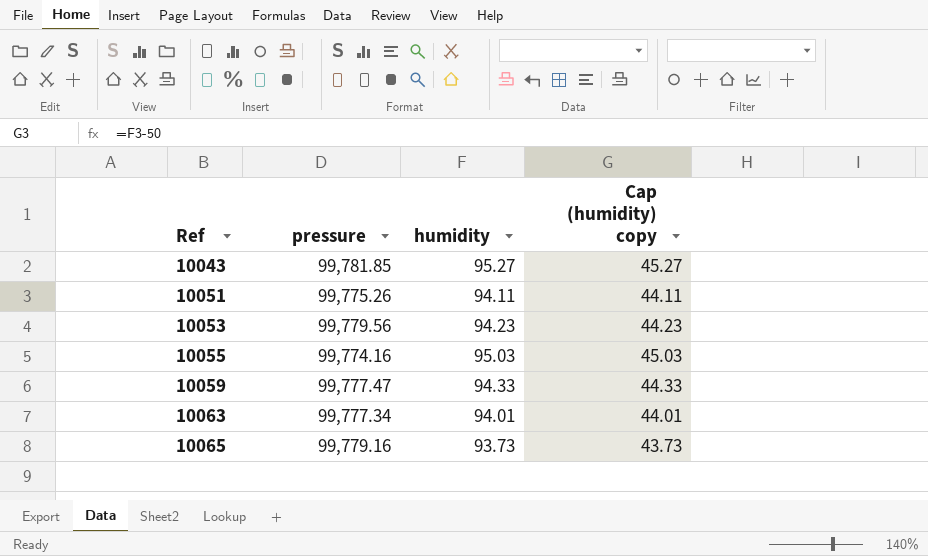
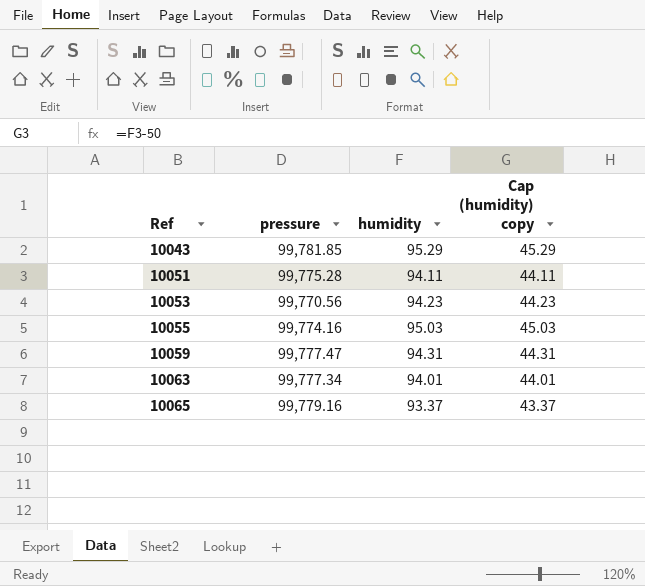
10043 | humidity: 95.27 -> 95.29
10043 | Cap (humidity) copy: 45.27 -> 45.29
10051 | pressure: 99,775.26 -> 99,775.28
10053 | pressure: 99,779.56 -> 99,770.56
10059 | humidity: 94.33 -> 94.31
10059 | Cap (humidity) copy: 44.33 -> 44.31
10065 | humidity: 93.73 -> 93.37
10065 | Cap (humidity) copy: 43.73 -> 43.37

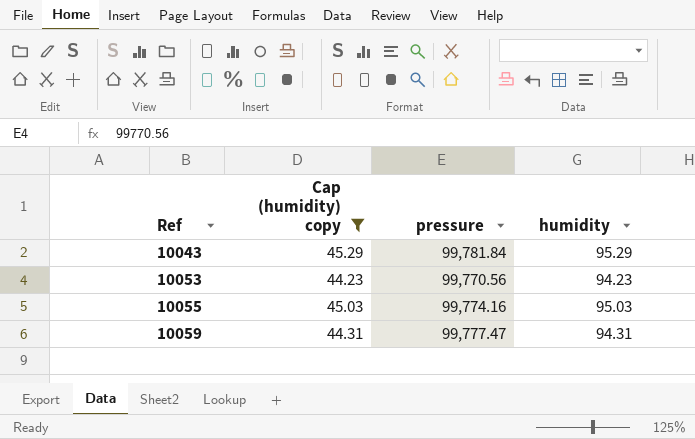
filter: none -> Cap (humidity) copy >= 44.23
column Cap (humidity) copy | position: 4 -> 2
10043 | pressure: 99,781.85 -> 99,781.84

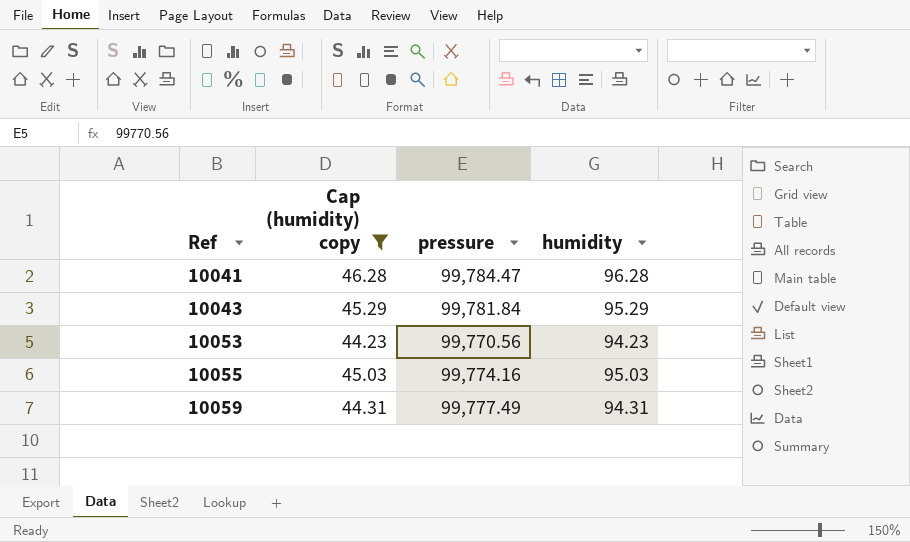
row 10041: none -> 46.28 | 99,784.47 | 96.28
10059 | pressure: 99,777.47 -> 99,777.49

